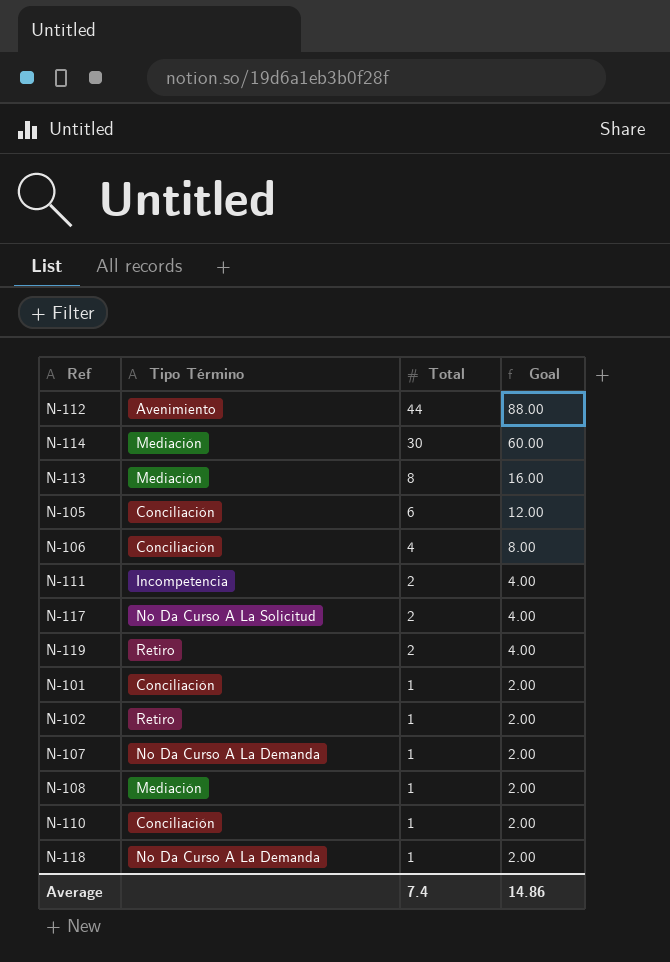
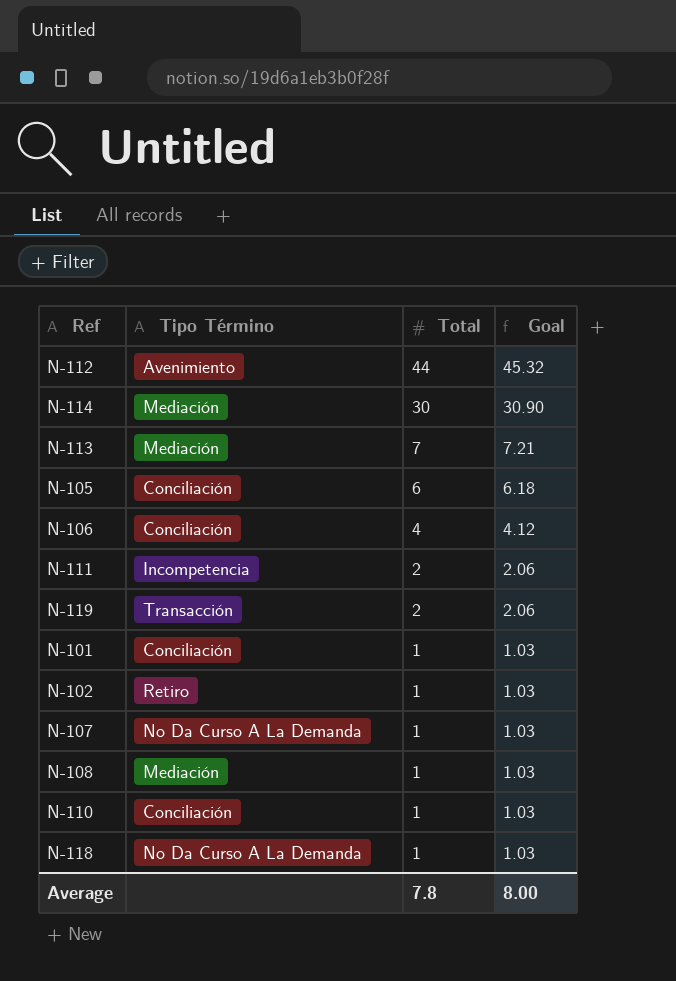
column Goal | formula: [Total] * 2 -> [Total] * 1.03
row N-117: No Da Curso A La Solicitud | 2 | 4.00 -> none
N-113 | Total: 8 -> 7
N-119 | Tipo Término: Retiro -> Transacción
Average | Total: 7.4 -> 7.8
Average | Goal: 14.86 -> 8.00

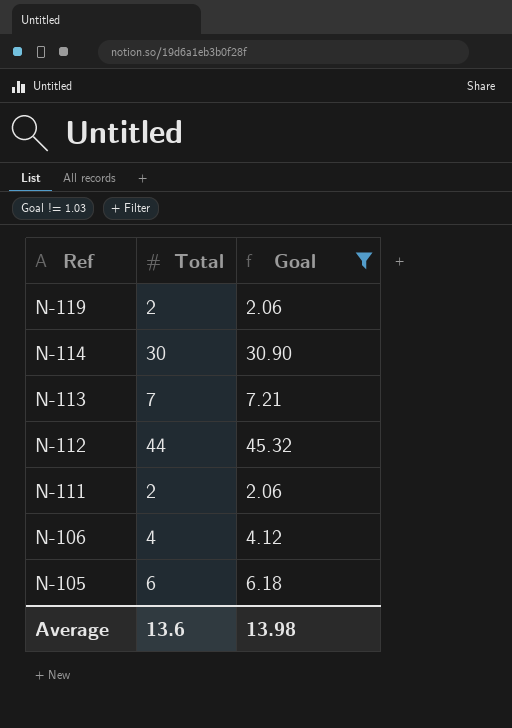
filter: none -> Goal != 1.03
row order: Total descending -> Ref descending
column Tipo Término | position: 2 -> none
Average | Total: 7.8 -> 13.6
Average | Goal: 8.00 -> 13.98

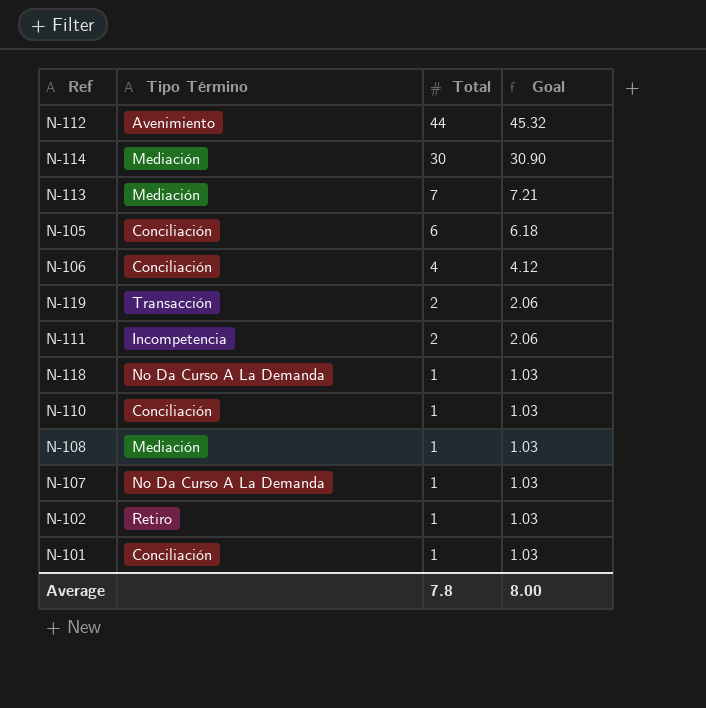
filter: Goal != 1.03 -> none
row order: Ref descending -> Total descending
column Tipo Término | position: none -> 2
Average | Total: 13.6 -> 7.8
Average | Goal: 13.98 -> 8.00

